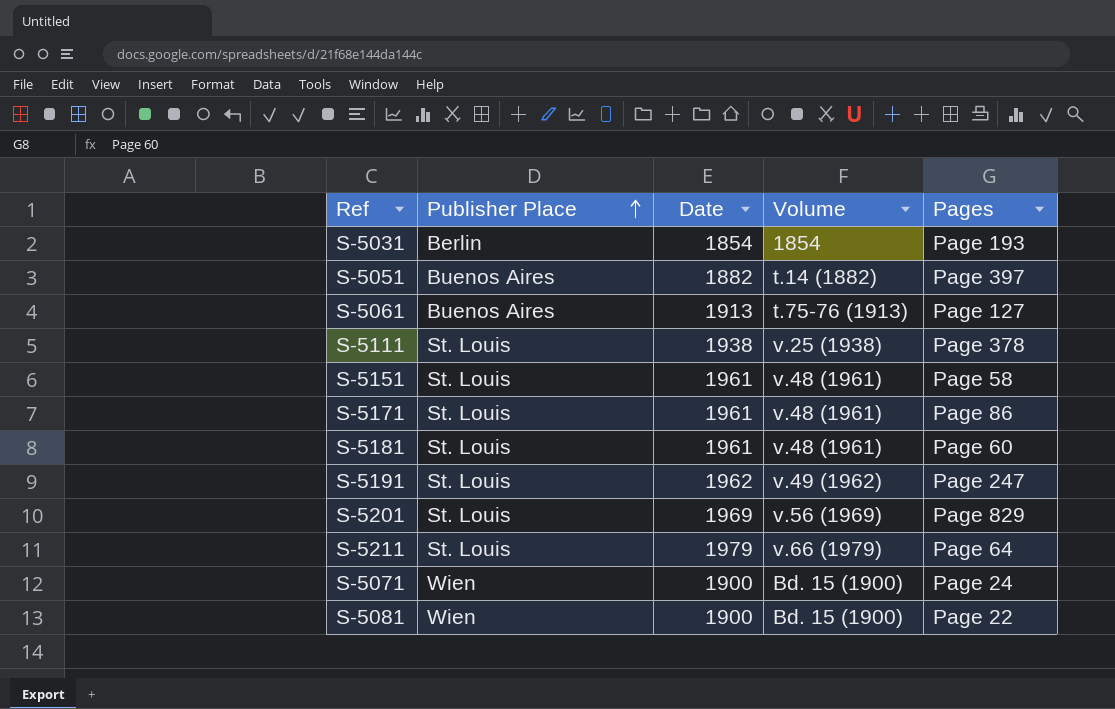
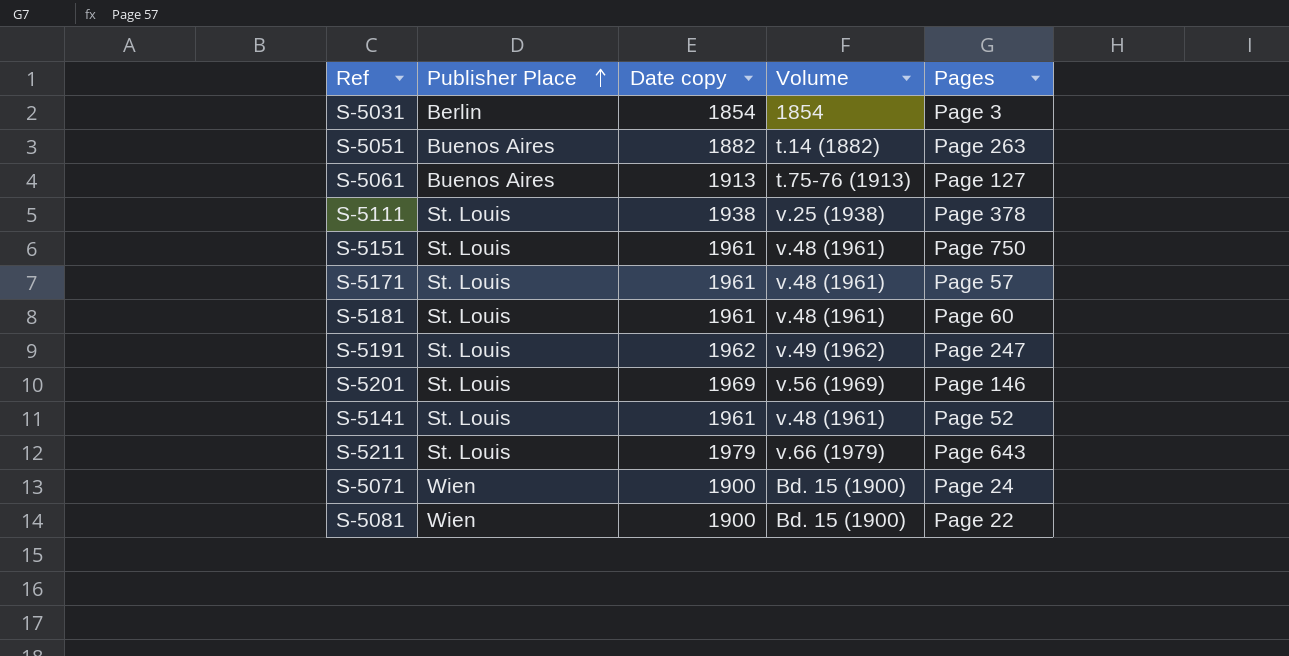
column name: Date -> Date copy
S-5031 | Pages: Page 193 -> Page 3
S-5051 | Pages: Page 397 -> Page 263
S-5151 | Pages: Page 58 -> Page 750
S-5171 | Pages: Page 86 -> Page 57
S-5201 | Pages: Page 829 -> Page 146
row S-5141: none -> St. Louis | 1961 | v.48 (1961) | Page 52
S-5211 | Pages: Page 64 -> Page 643

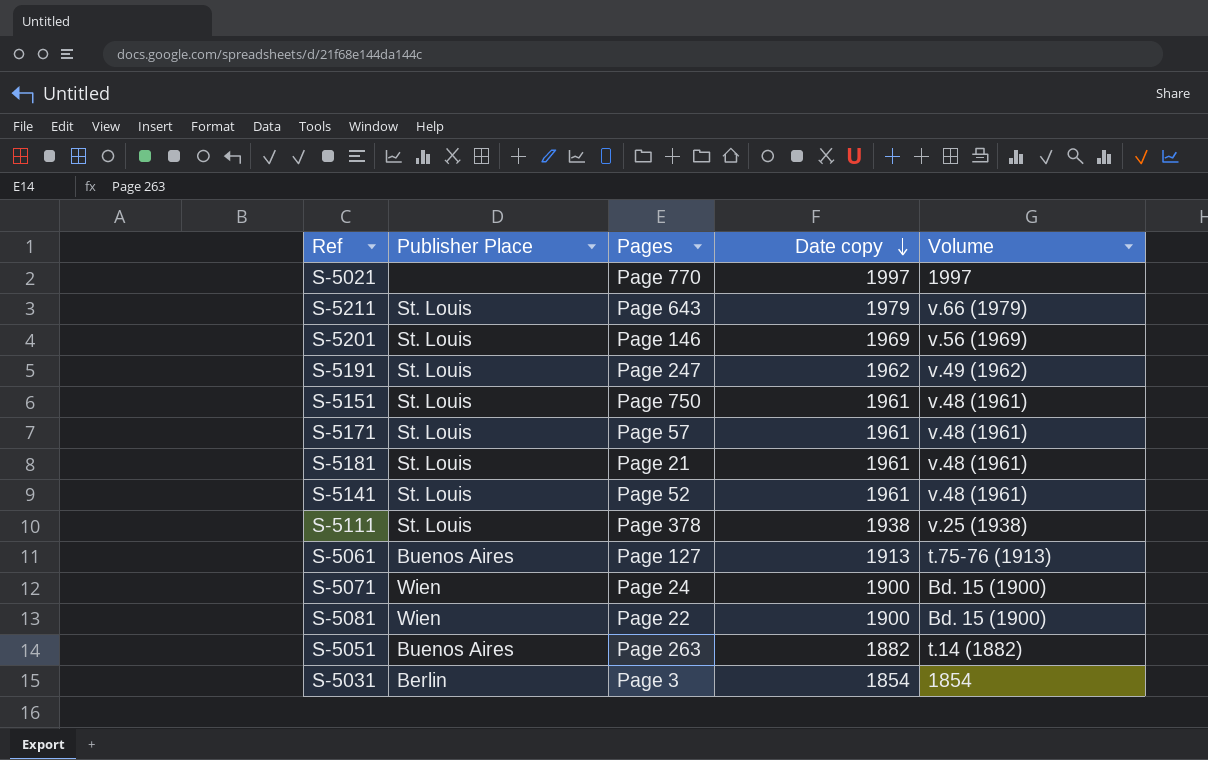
row order: Publisher Place ascending -> Date copy descending
column Pages | position: 5 -> 3
row S-5021: none -> none | Page 770 | 1997 | 1997
S-5181 | Pages: Page 60 -> Page 21

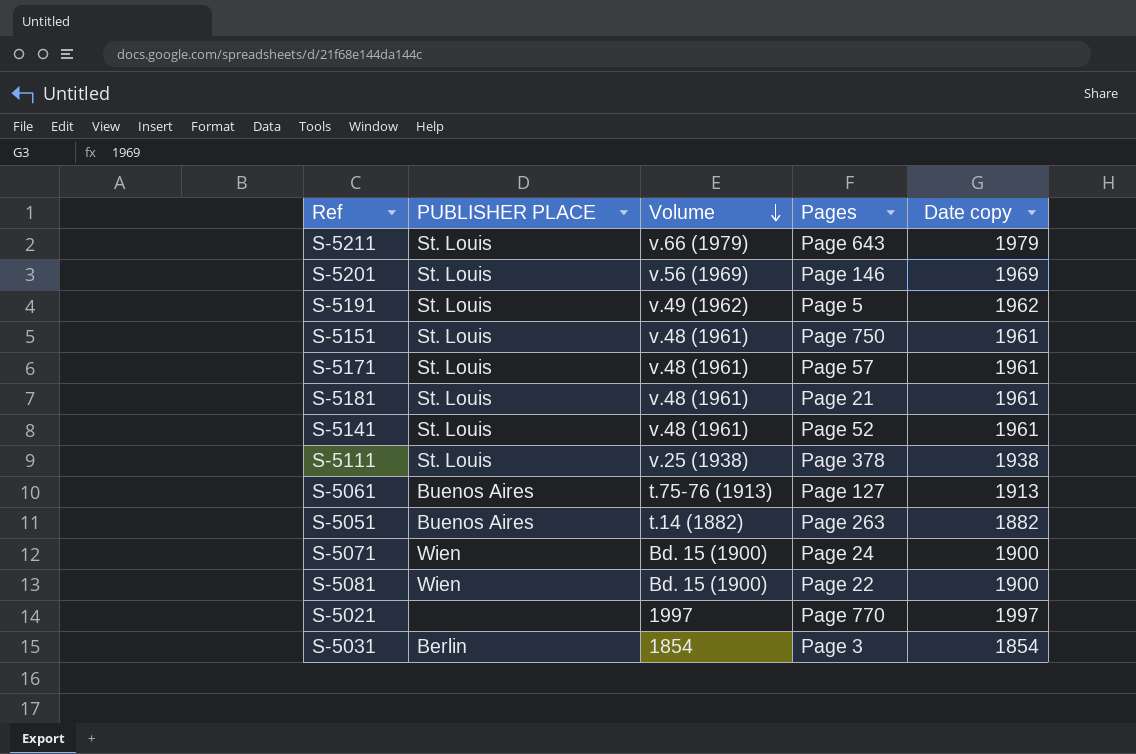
row order: Date copy descending -> Volume descending
column name: Publisher Place -> PUBLISHER PLACE
column Volume | position: 5 -> 3
S-5191 | Pages: Page 247 -> Page 5

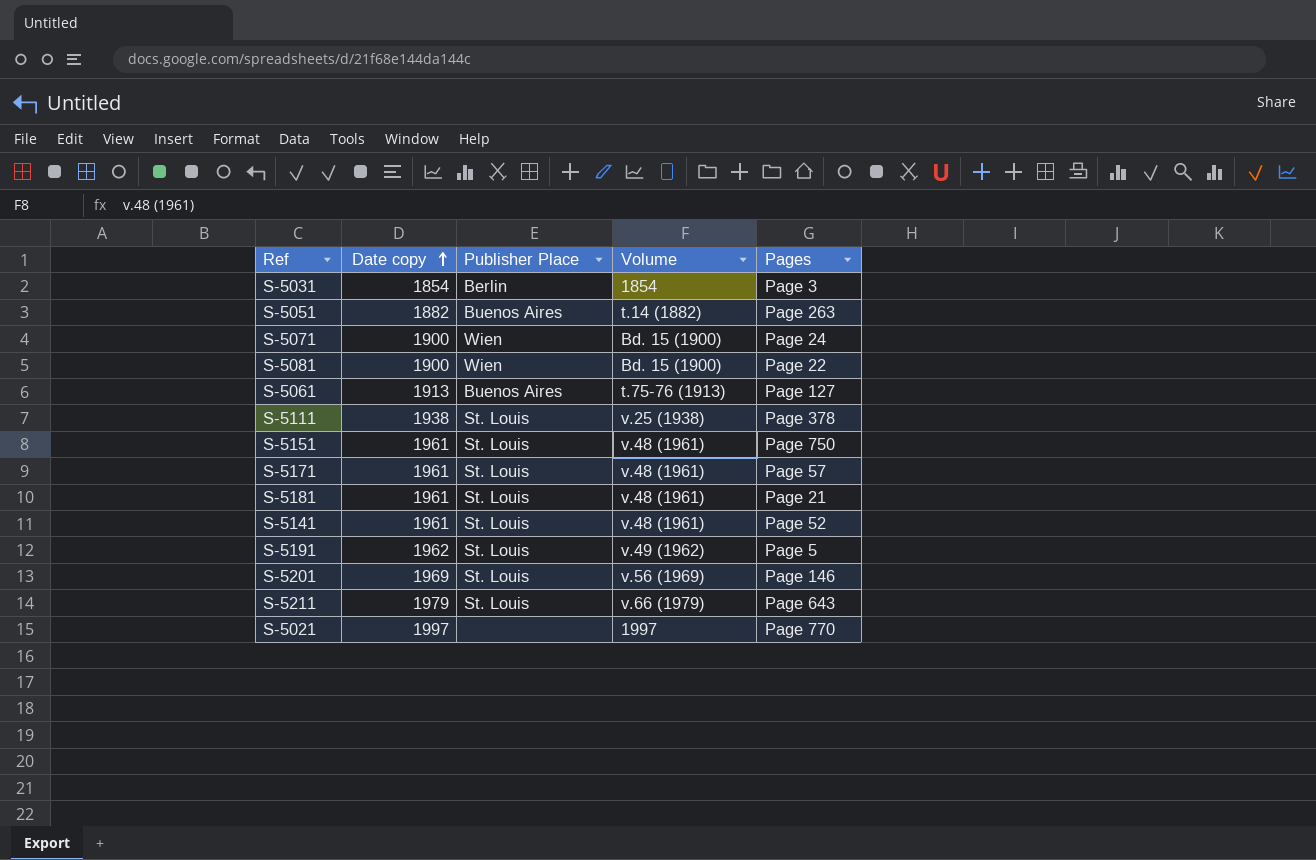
row order: Volume descending -> Date copy ascending
column Date copy | position: 5 -> 2
column name: PUBLISHER PLACE -> Publisher Place

